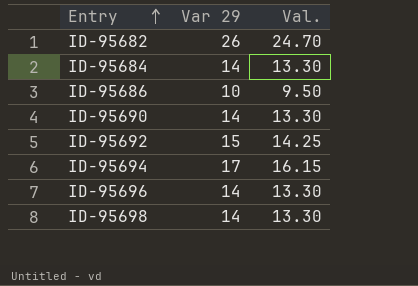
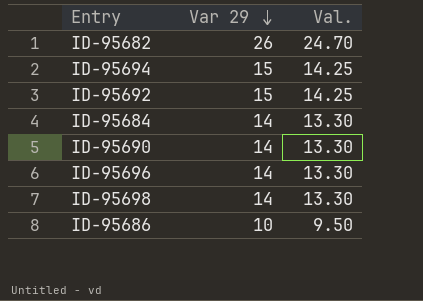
row order: Entry ascending -> Var 29 descending
ID-95694 | Var 29: 17 -> 15
ID-95694 | Val.: 16.15 -> 14.25

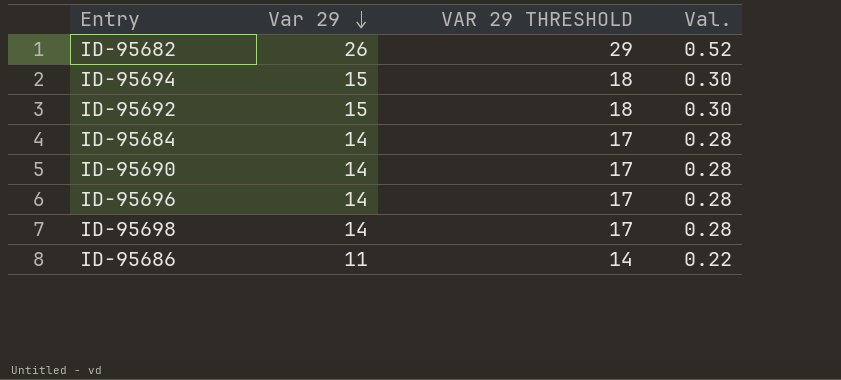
column VAR 29 THRESHOLD | formula: none -> [Var 29] + 3
column Val. | formula: [Var 29] * 0.95 -> [Var 29] * 0.02
ID-95686 | Var 29: 10 -> 11

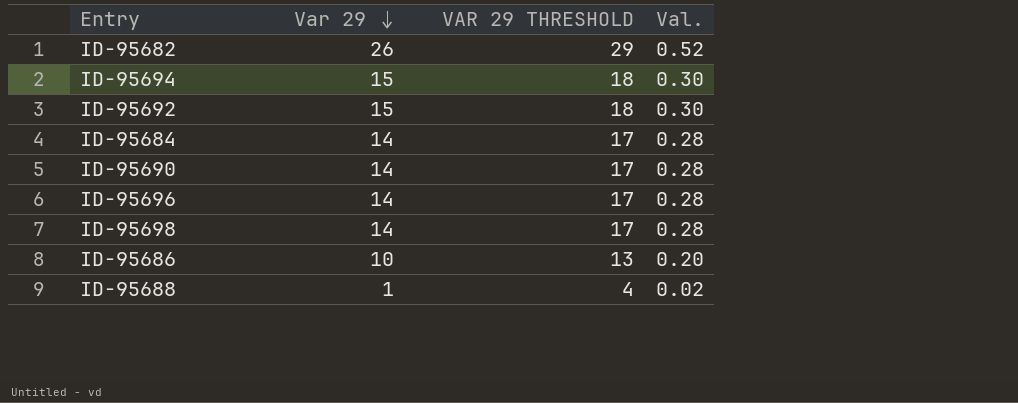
ID-95686 | Var 29: 11 -> 10
ID-95686 | VAR 29 THRESHOLD: 14 -> 13
ID-95686 | Val.: 0.22 -> 0.20
row ID-95688: none -> 1 | 4 | 0.02

